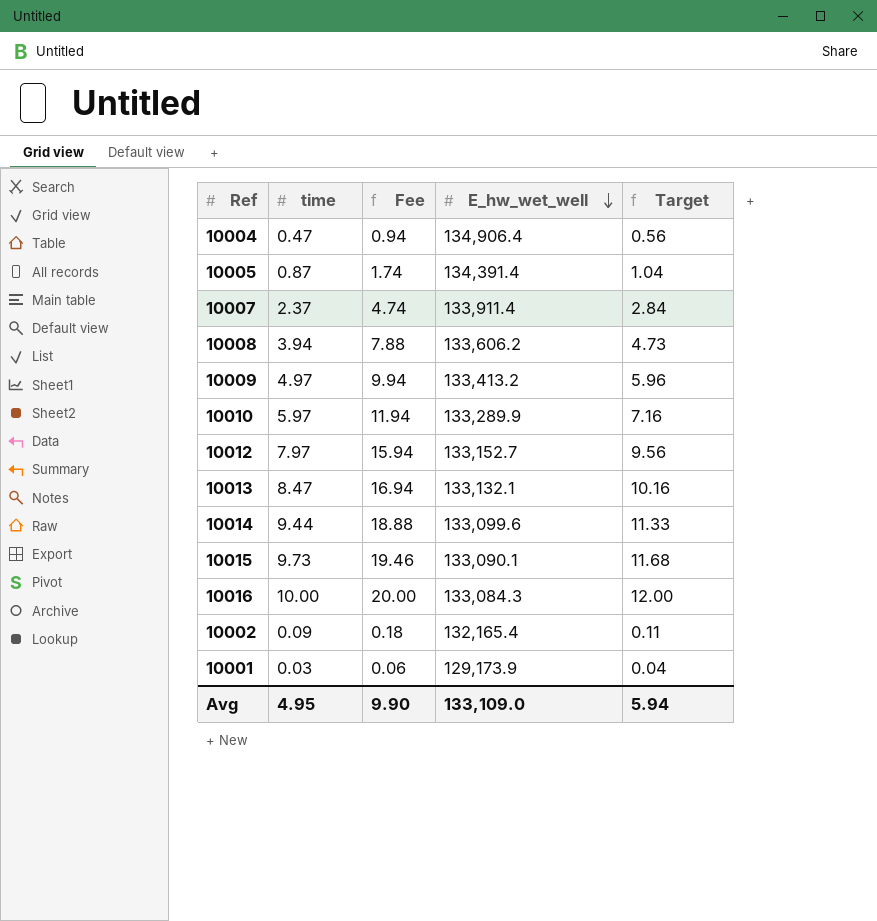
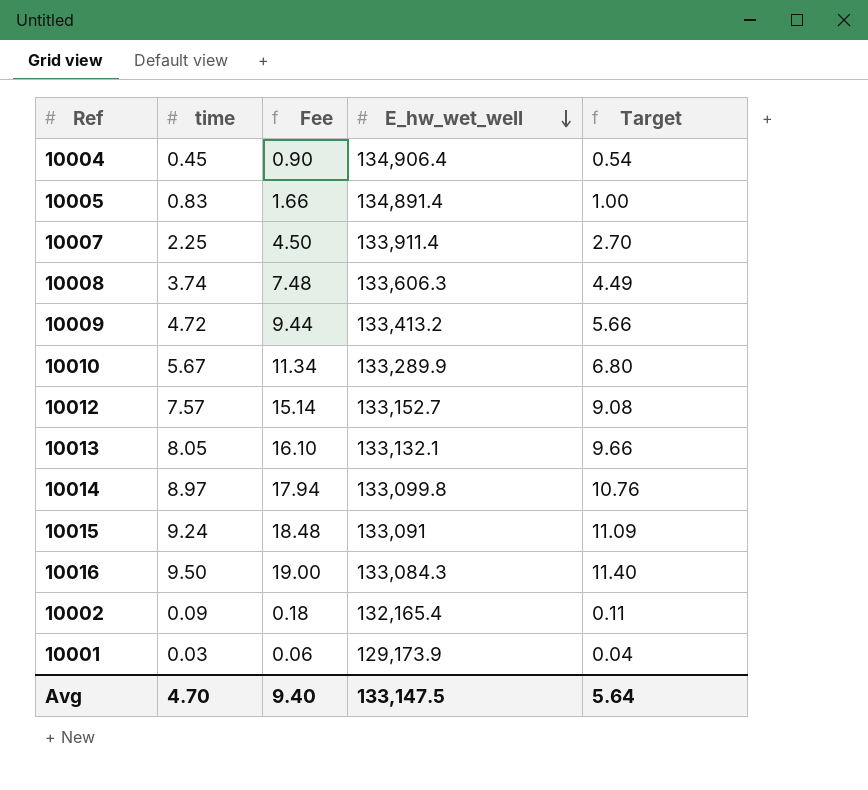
10004 | time: 0.47 -> 0.45
10004 | Fee: 0.94 -> 0.90
10004 | Target: 0.56 -> 0.54
10005 | time: 0.87 -> 0.83
10005 | Fee: 1.74 -> 1.66
10005 | E_hw_wet_well: 134,391.4 -> 134,891.4
10005 | Target: 1.04 -> 1.00
10007 | time: 2.37 -> 2.25
10007 | Fee: 4.74 -> 4.50
10007 | Target: 2.84 -> 2.70
10008 | time: 3.94 -> 3.74
10008 | Fee: 7.88 -> 7.48
10008 | E_hw_wet_well: 133,606.2 -> 133,606.3
10008 | Target: 4.73 -> 4.49
10009 | time: 4.97 -> 4.72
10009 | Fee: 9.94 -> 9.44
10009 | Target: 5.96 -> 5.66
10010 | time: 5.97 -> 5.67
10010 | Fee: 11.94 -> 11.34
10010 | Target: 7.16 -> 6.80
10012 | time: 7.97 -> 7.57
10012 | Fee: 15.94 -> 15.14
10012 | Target: 9.56 -> 9.08
10013 | time: 8.47 -> 8.05
10013 | Fee: 16.94 -> 16.10
10013 | Target: 10.16 -> 9.66
10014 | time: 9.44 -> 8.97
10014 | Fee: 18.88 -> 17.94
10014 | E_hw_wet_well: 133,099.6 -> 133,099.8
10014 | Target: 11.33 -> 10.76
10015 | time: 9.73 -> 9.24
10015 | Fee: 19.46 -> 18.48
10015 | E_hw_wet_well: 133,090.1 -> 133,091
10015 | Target: 11.68 -> 11.09
10016 | time: 10.00 -> 9.50
10016 | Fee: 20.00 -> 19.00
10016 | Target: 12.00 -> 11.40
Avg | time: 4.95 -> 4.70
Avg | Fee: 9.90 -> 9.40
Avg | E_hw_wet_well: 133,109.0 -> 133,147.5
Avg | Target: 5.94 -> 5.64

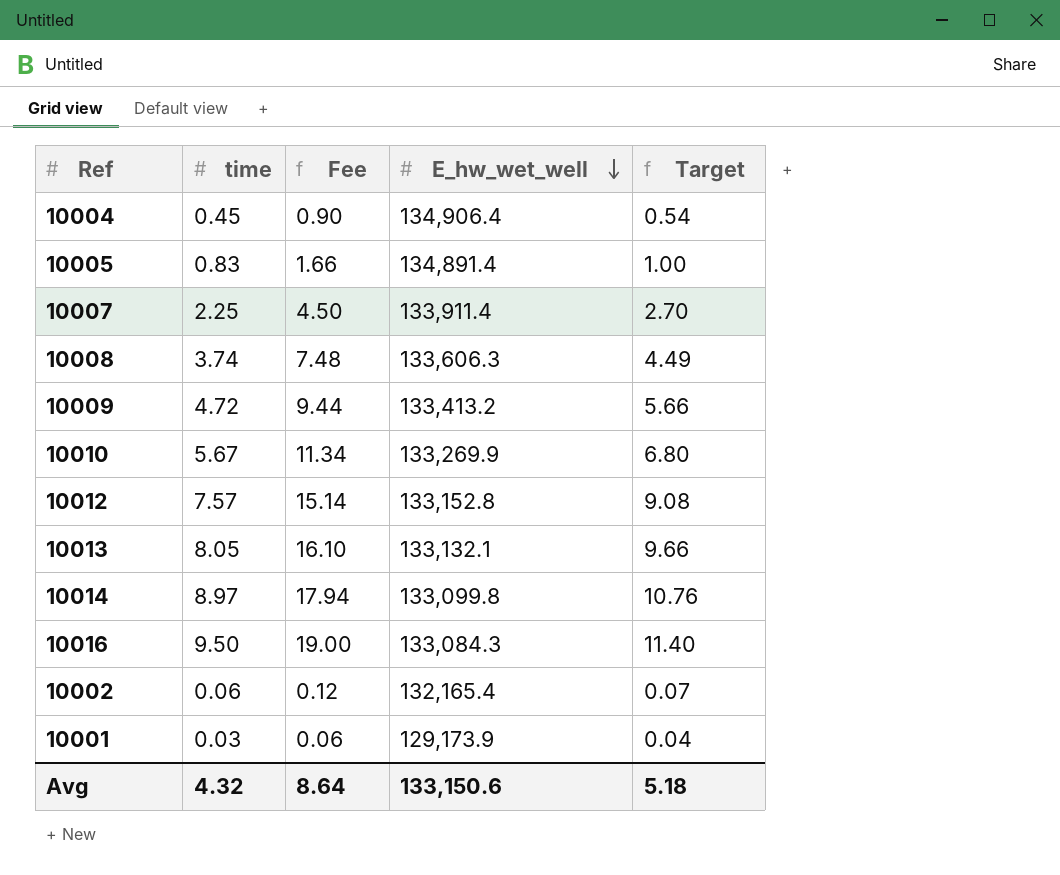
row 10015: 9.24 | 18.48 | 133,091 | 11.09 -> none
10010 | E_hw_wet_well: 133,289.9 -> 133,269.9
10012 | E_hw_wet_well: 133,152.7 -> 133,152.8
10002 | time: 0.09 -> 0.06
10002 | Fee: 0.18 -> 0.12
10002 | Target: 0.11 -> 0.07
Avg | time: 4.70 -> 4.32
Avg | Fee: 9.40 -> 8.64
Avg | E_hw_wet_well: 133,147.5 -> 133,150.6
Avg | Target: 5.64 -> 5.18

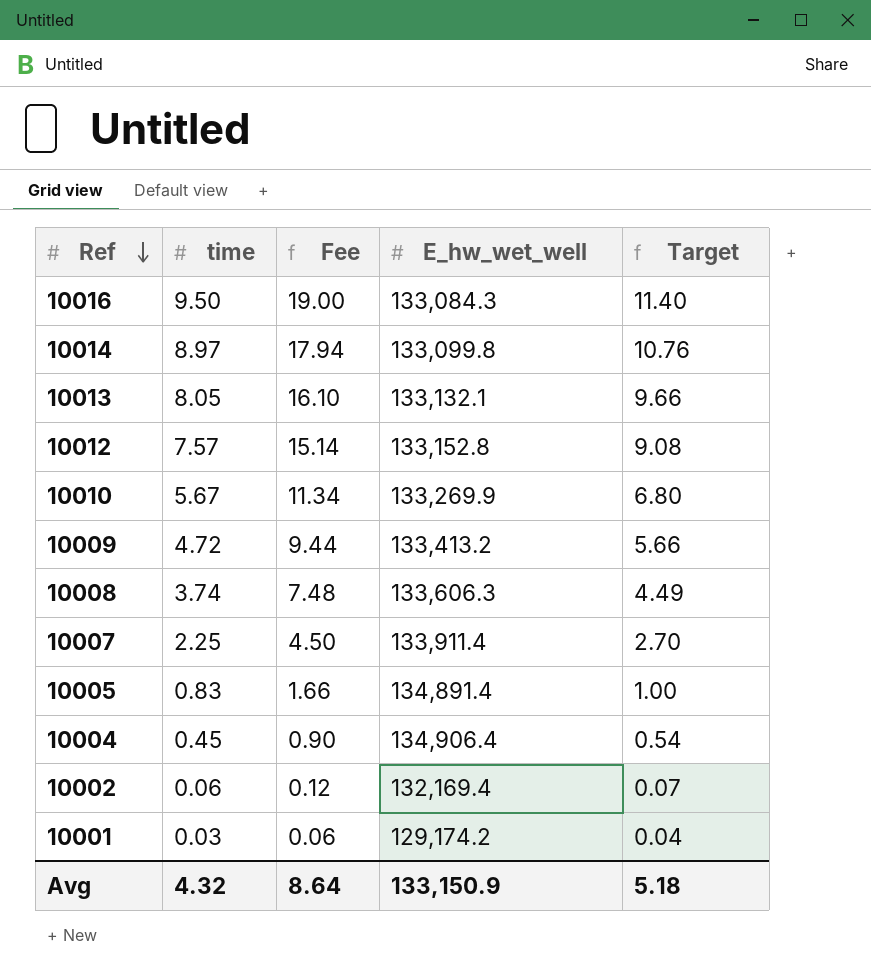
row order: E_hw_wet_well descending -> Ref descending
10002 | E_hw_wet_well: 132,165.4 -> 132,169.4
10001 | E_hw_wet_well: 129,173.9 -> 129,174.2
Avg | E_hw_wet_well: 133,150.6 -> 133,150.9

